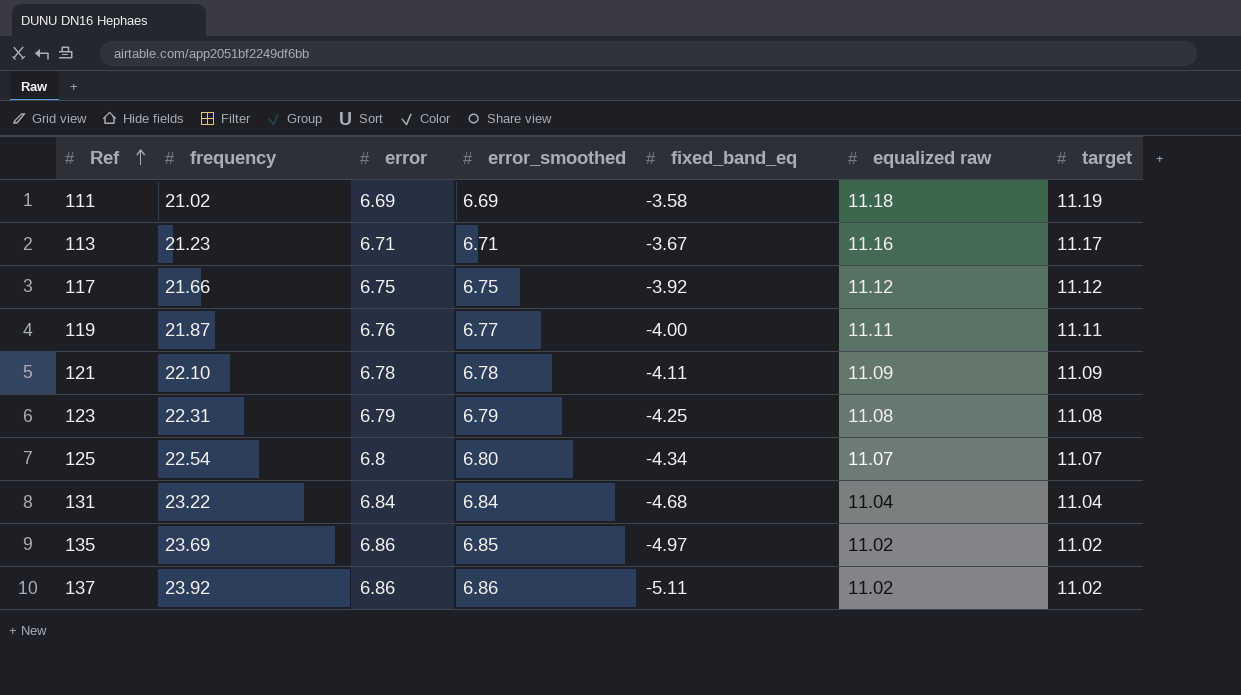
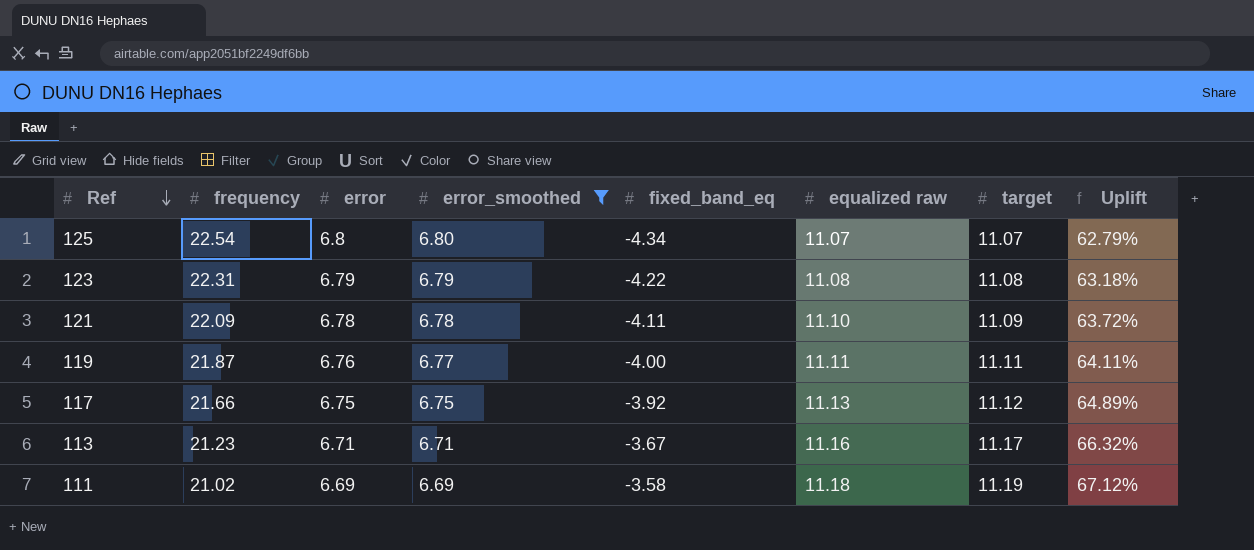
filter: none -> error_smoothed <= 6.80
row order: Ref ascending -> Ref descending
column Uplift | formula: none -> ([equalized raw] - [error_smoothed]) / [error_smoothed]
123 | fixed_band_eq: -4.25 -> -4.22
121 | frequency: 22.10 -> 22.09
121 | equalized raw: 11.09 -> 11.10
117 | equalized raw: 11.12 -> 11.13

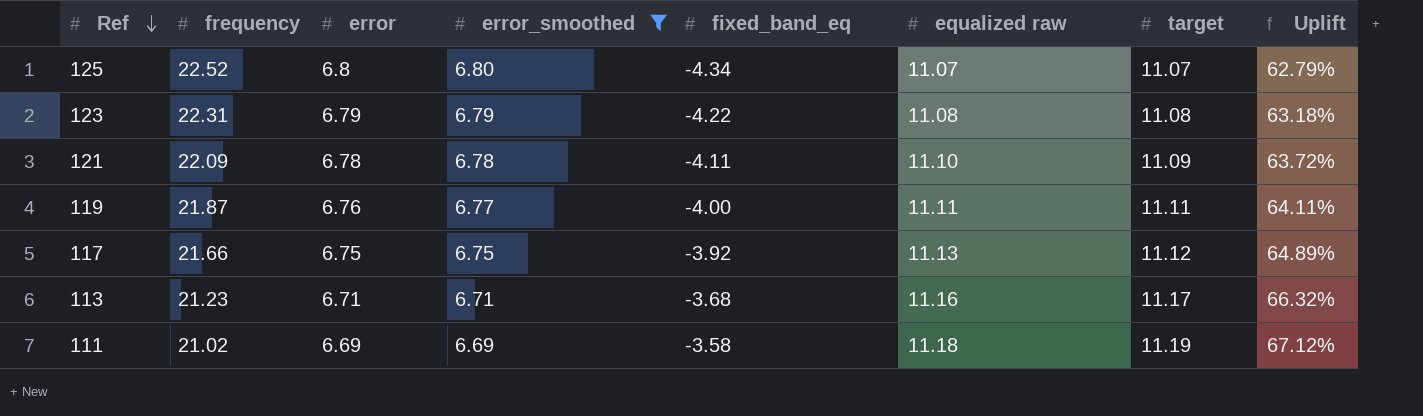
125 | frequency: 22.54 -> 22.52
113 | fixed_band_eq: -3.67 -> -3.68

